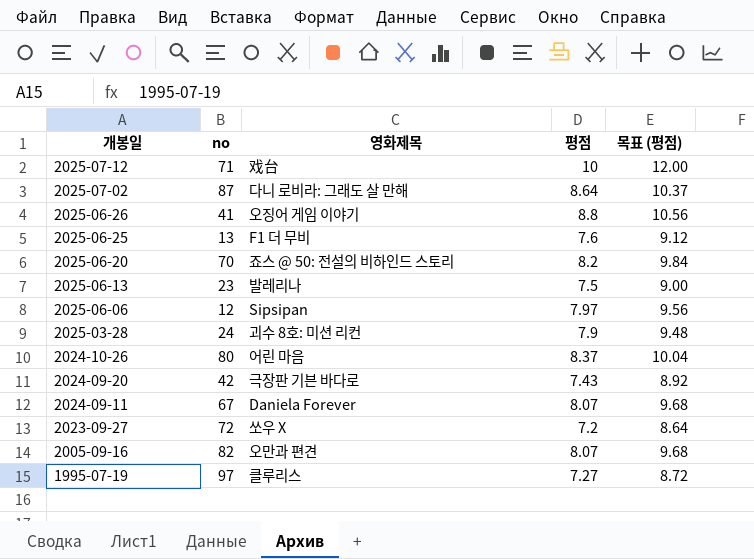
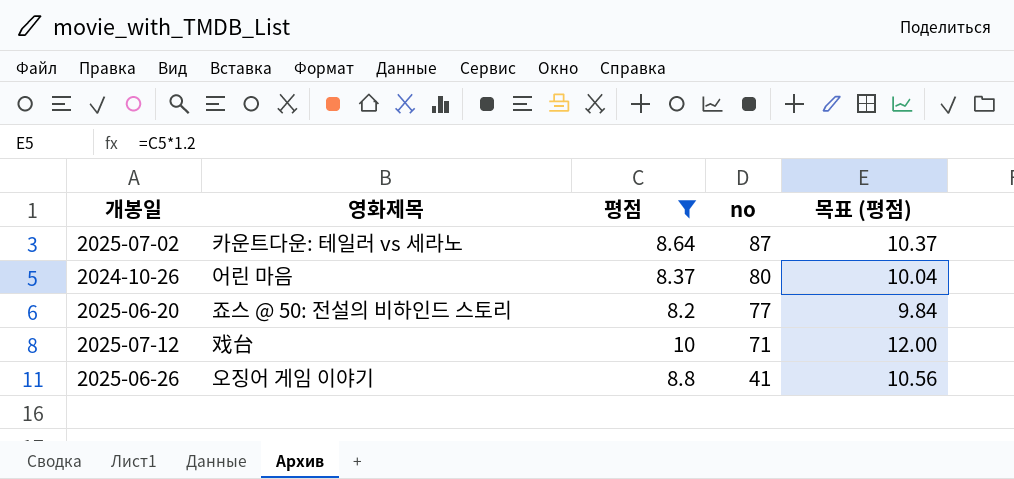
filter: none -> 평점 >= 8.2
row order: 개봉일 descending -> no descending
column no | position: 2 -> 4
2025-07-02 | 영화제목: 다니 로비라: 그래도 살 만해 -> 카운트다운: 테일러 vs 세라노
2025-06-20 | no: 70 -> 77

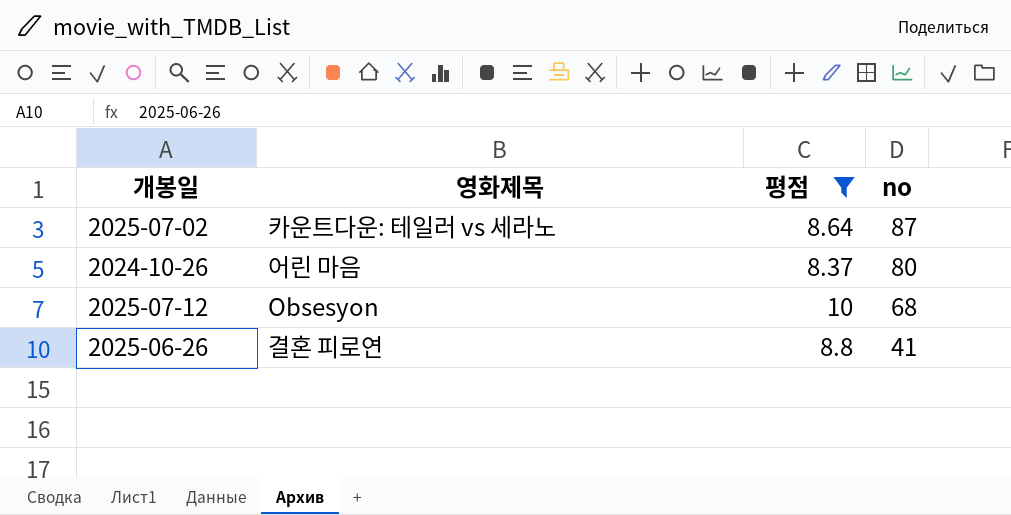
column 목표 (평점) | formula: [평점] * 1.2 -> none
row 2025-06-20: 죠스 @ 50: 전설의 비하인드 스토리 | 8.2 | 77 | 9.84 -> none
2025-07-12 | 영화제목: 戏台 -> Obsesyon
2025-07-12 | no: 71 -> 68
2025-06-26 | 영화제목: 오징어 게임 이야기 -> 결혼 피로연

